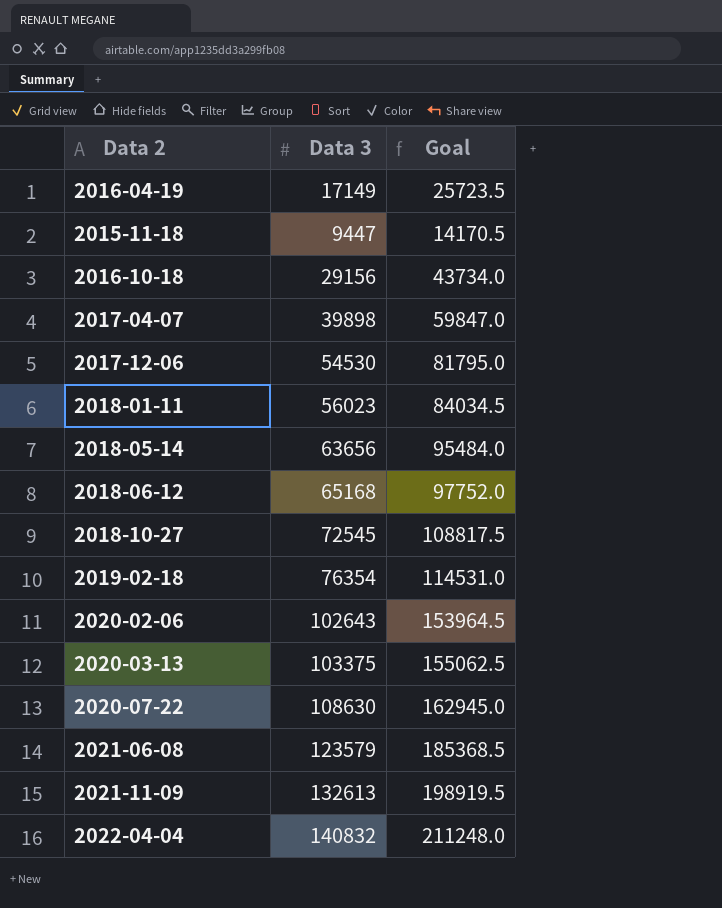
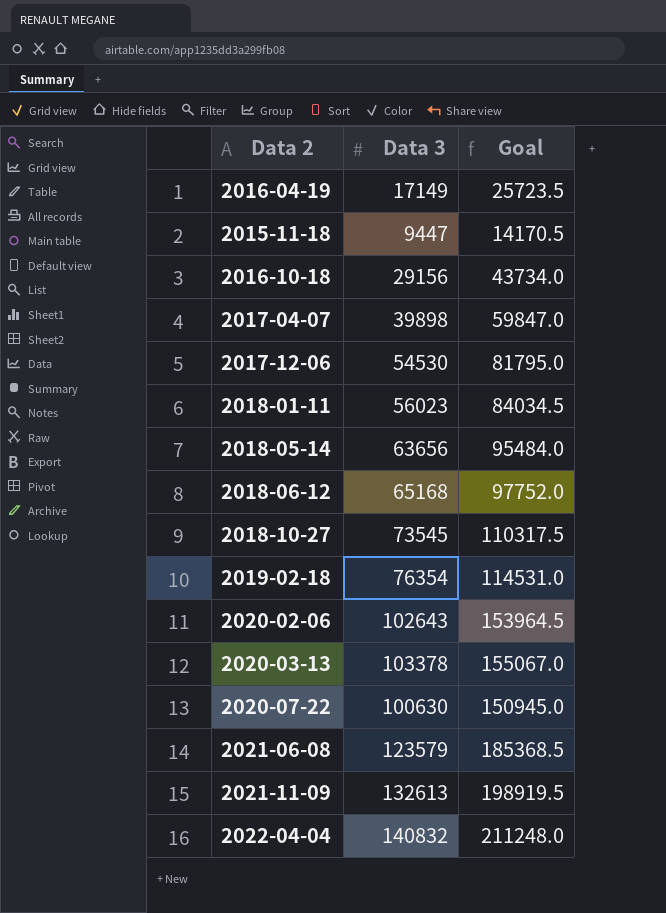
2018-10-27 | Data 3: 72545 -> 73545
2018-10-27 | Goal: 108817.5 -> 110317.5
2020-03-13 | Data 3: 103375 -> 103378
2020-03-13 | Goal: 155062.5 -> 155067.0
2020-07-22 | Data 3: 108630 -> 100630
2020-07-22 | Goal: 162945.0 -> 150945.0

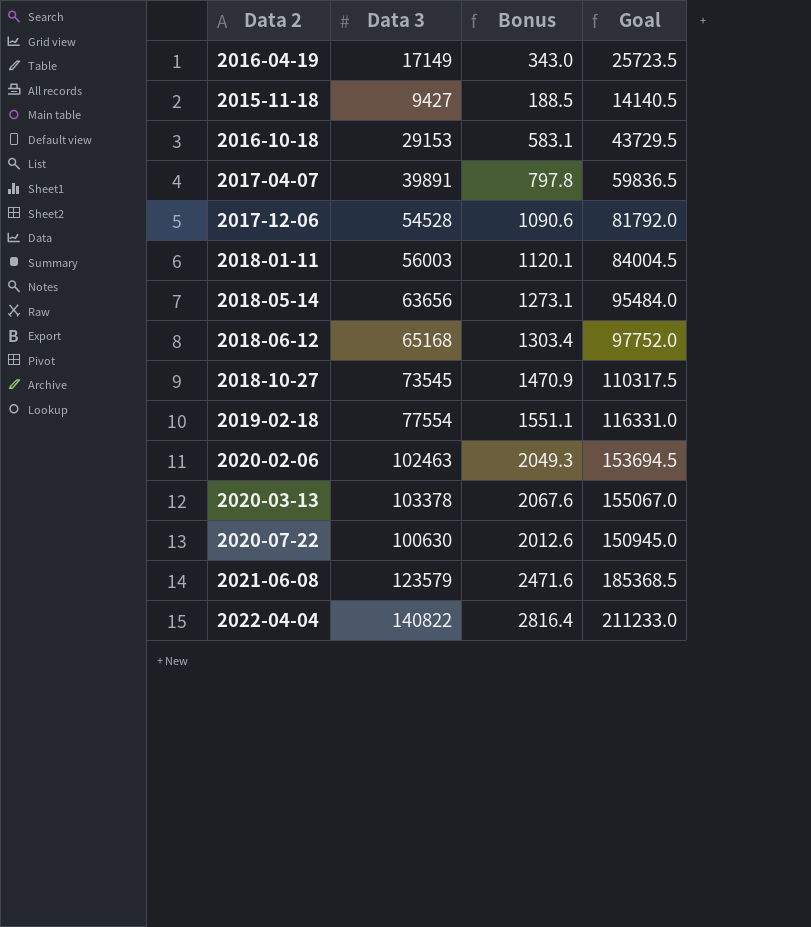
column Bonus | formula: none -> [Data 3] * 0.02
row 2021-11-09: 132613 | 198919.5 -> none
2015-11-18 | Data 3: 9447 -> 9427
2015-11-18 | Goal: 14170.5 -> 14140.5
2016-10-18 | Data 3: 29156 -> 29153
2016-10-18 | Goal: 43734.0 -> 43729.5
2017-04-07 | Data 3: 39898 -> 39891
2017-04-07 | Goal: 59847.0 -> 59836.5
2017-12-06 | Data 3: 54530 -> 54528
2017-12-06 | Goal: 81795.0 -> 81792.0
2018-01-11 | Data 3: 56023 -> 56003
2018-01-11 | Goal: 84034.5 -> 84004.5
2019-02-18 | Data 3: 76354 -> 77554
2019-02-18 | Goal: 114531.0 -> 116331.0
2020-02-06 | Data 3: 102643 -> 102463
2020-02-06 | Goal: 153964.5 -> 153694.5
2022-04-04 | Data 3: 140832 -> 140822
2022-04-04 | Goal: 211248.0 -> 211233.0

